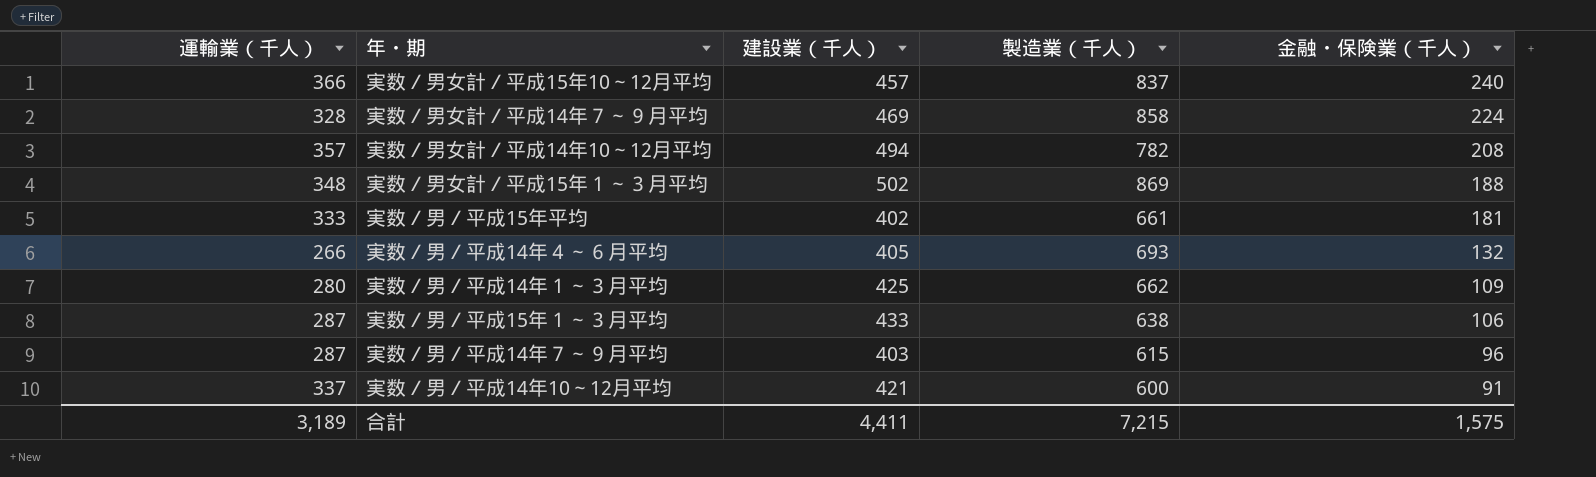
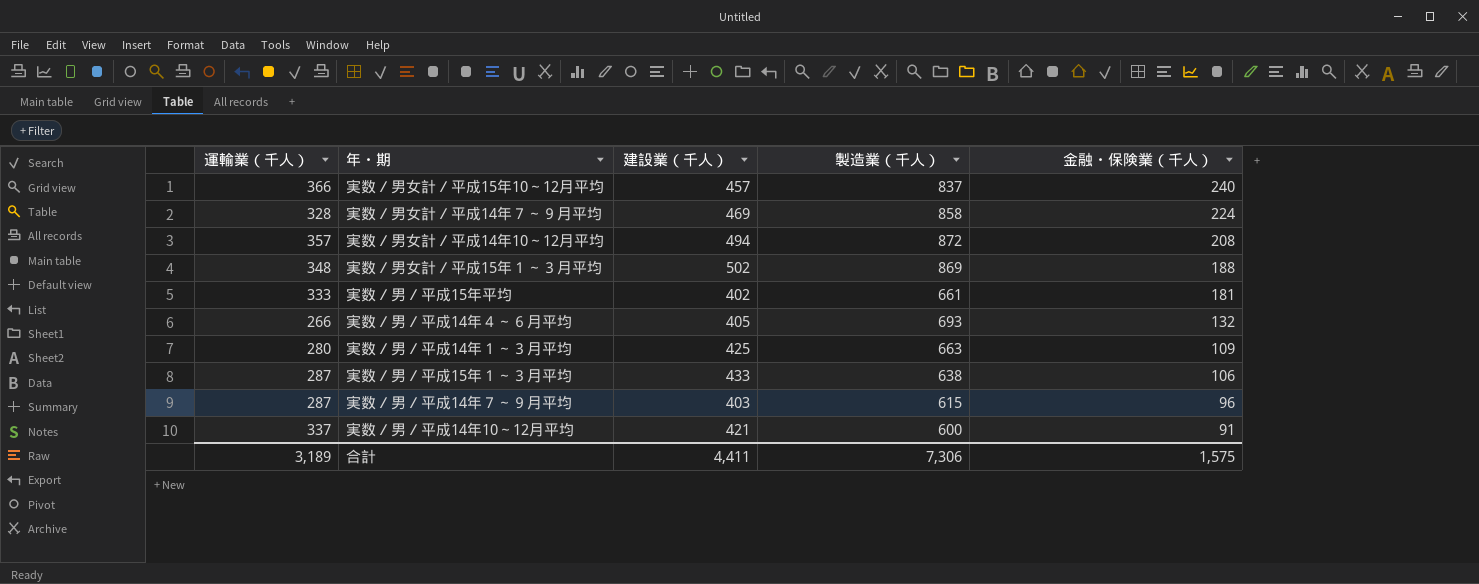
実数／男女計／平成14年10～12月平均 | 製造業（千人）: 782 -> 872
実数／男／平成14年１～３月平均 | 製造業（千人）: 662 -> 663
合計 | 製造業（千人）: 7,215 -> 7,306

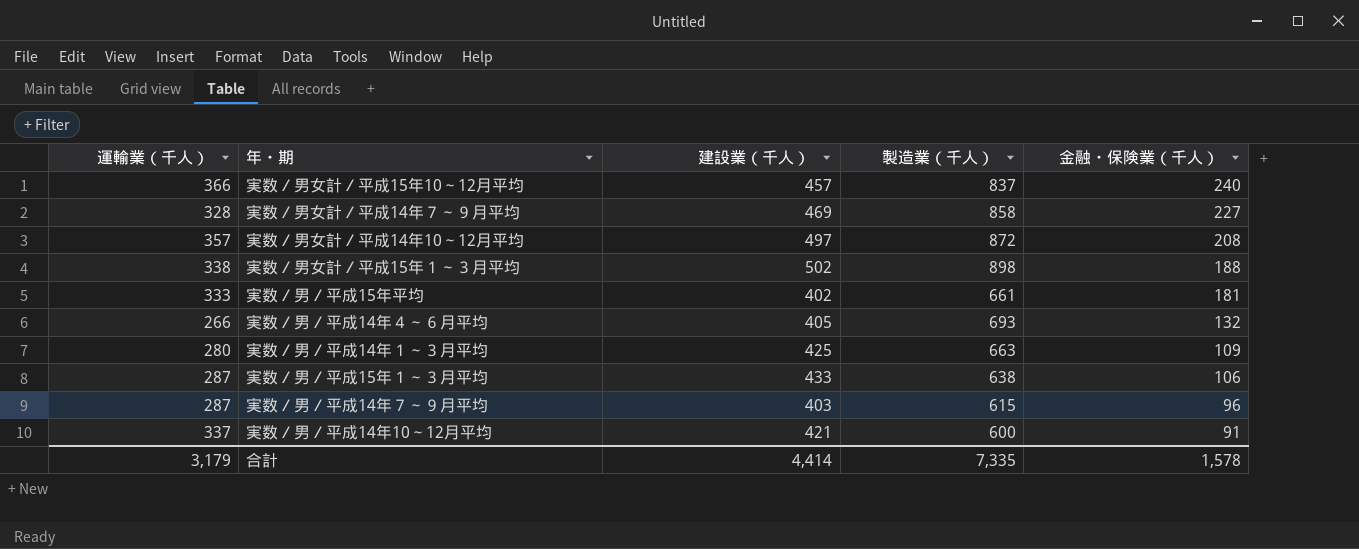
実数／男女計／平成14年７～９月平均 | 金融・保険業（千人）: 224 -> 227
実数／男女計／平成14年10～12月平均 | 建設業（千人）: 494 -> 497
実数／男女計／平成15年１～３月平均 | 運輸業（千人）: 348 -> 338
実数／男女計／平成15年１～３月平均 | 製造業（千人）: 869 -> 898
合計 | 運輸業（千人）: 3,189 -> 3,179
合計 | 建設業（千人）: 4,411 -> 4,414
合計 | 製造業（千人）: 7,306 -> 7,335
合計 | 金融・保険業（千人）: 1,575 -> 1,578

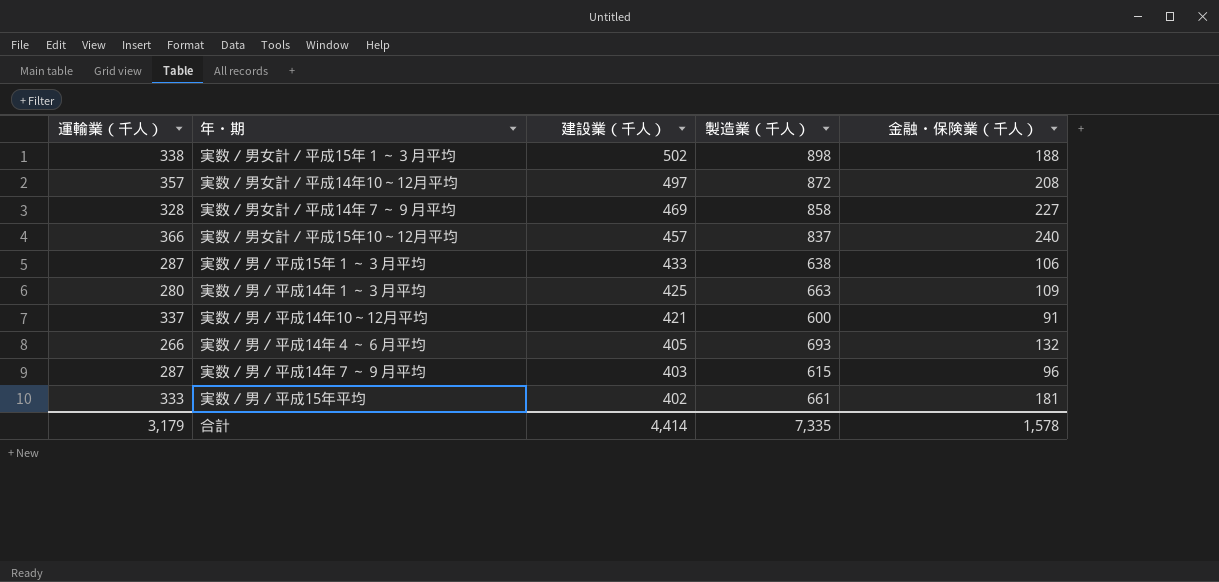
row order: 金融・保険業（千人） descending -> 建設業（千人） descending

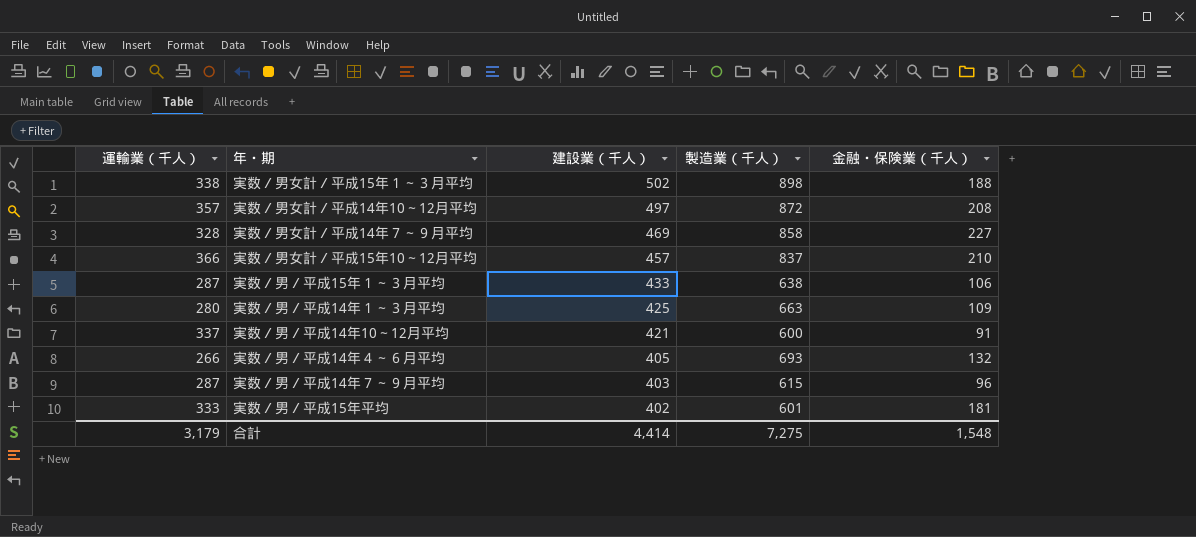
実数／男女計／平成15年10～12月平均 | 金融・保険業（千人）: 240 -> 210
実数／男／平成15年平均 | 製造業（千人）: 661 -> 601
合計 | 製造業（千人）: 7,335 -> 7,275
合計 | 金融・保険業（千人）: 1,578 -> 1,548

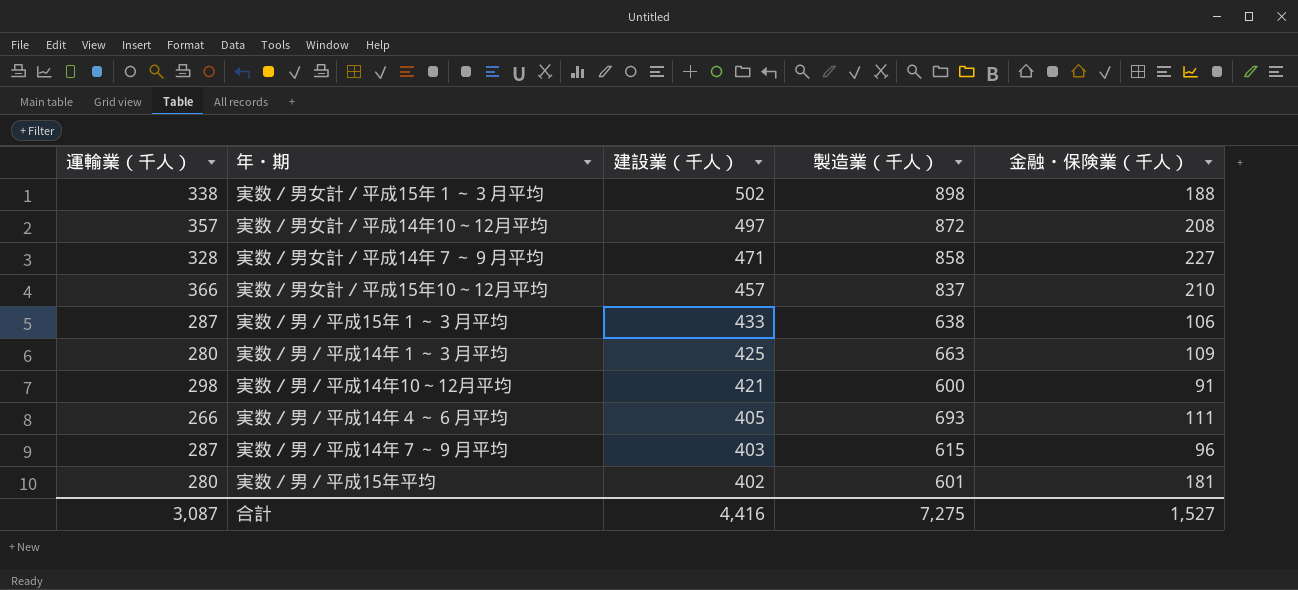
実数／男女計／平成14年７～９月平均 | 建設業（千人）: 469 -> 471
実数／男／平成14年10～12月平均 | 運輸業（千人）: 337 -> 298
実数／男／平成14年４～６月平均 | 金融・保険業（千人）: 132 -> 111
実数／男／平成15年平均 | 運輸業（千人）: 333 -> 280
合計 | 運輸業（千人）: 3,179 -> 3,087
合計 | 建設業（千人）: 4,414 -> 4,416
合計 | 金融・保険業（千人）: 1,548 -> 1,527

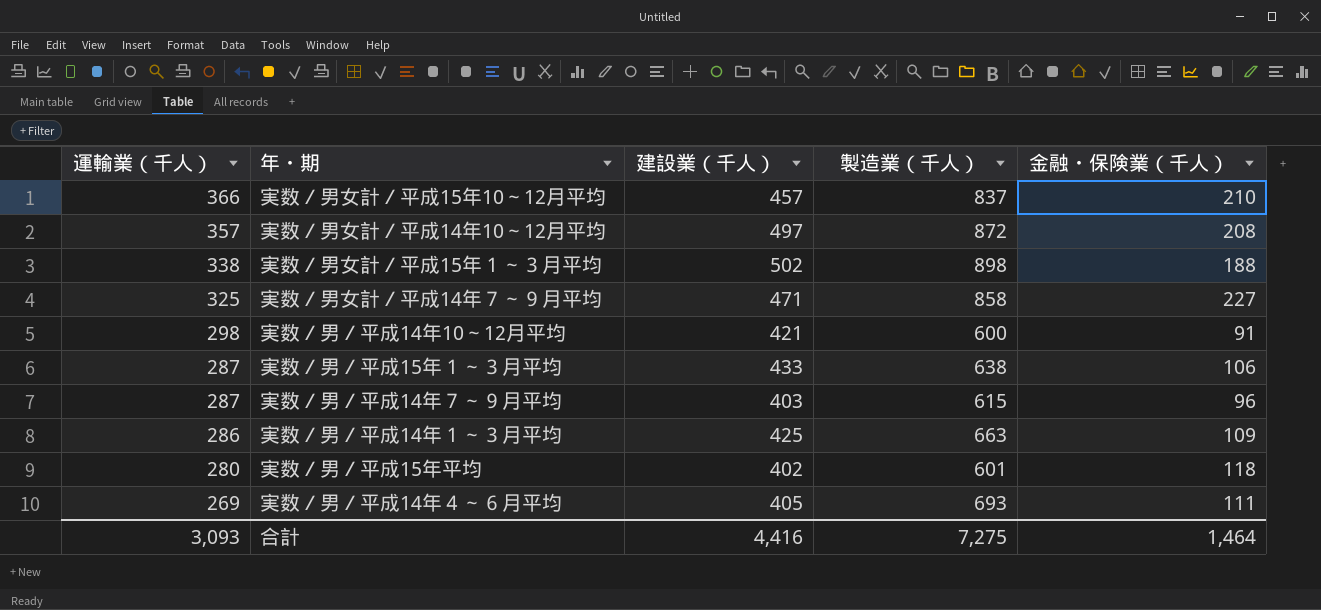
row order: 建設業（千人） descending -> 運輸業（千人） descending
実数／男女計／平成14年７～９月平均 | 運輸業（千人）: 328 -> 325
実数／男／平成14年１～３月平均 | 運輸業（千人）: 280 -> 286
実数／男／平成15年平均 | 金融・保険業（千人）: 181 -> 118
実数／男／平成14年４～６月平均 | 運輸業（千人）: 266 -> 269
合計 | 運輸業（千人）: 3,087 -> 3,093
合計 | 金融・保険業（千人）: 1,527 -> 1,464

